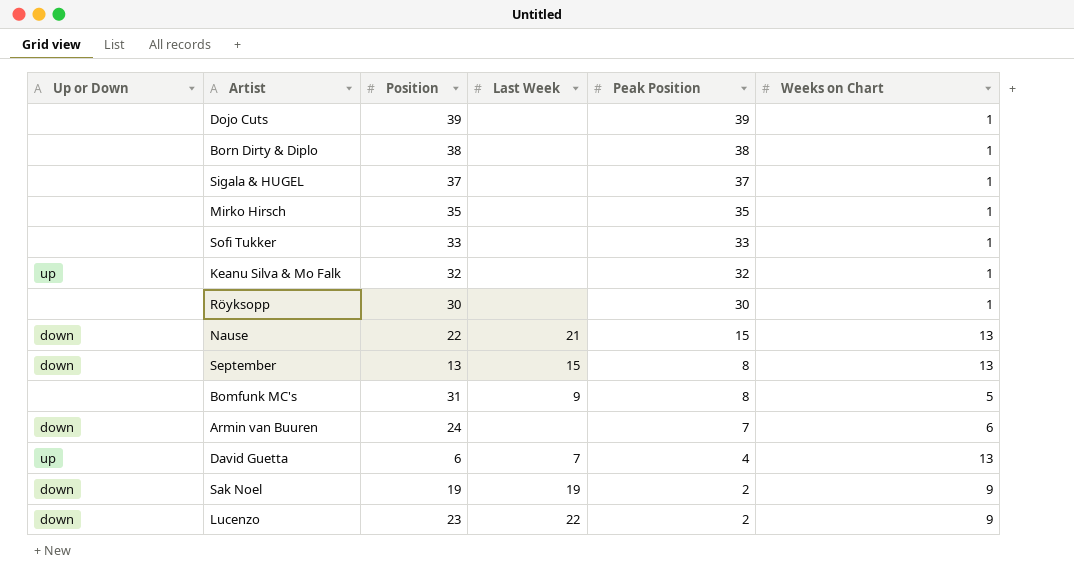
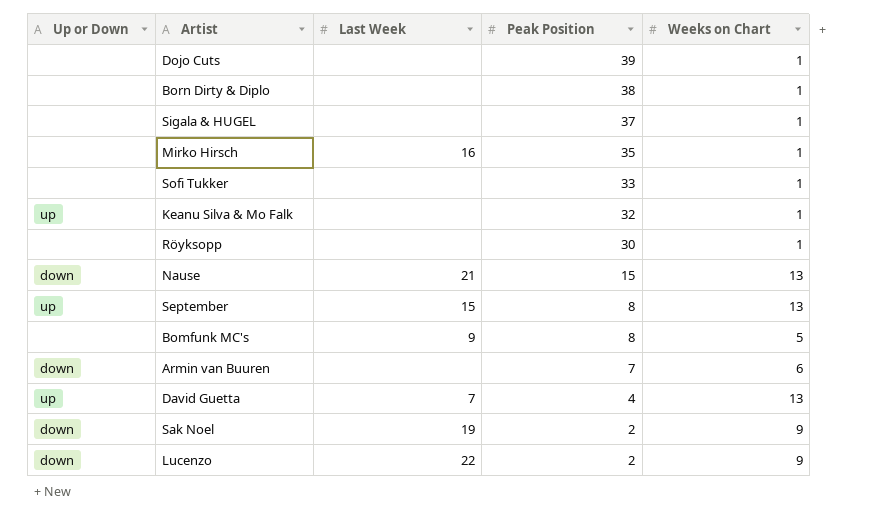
column Position | position: 3 -> none
Mirko Hirsch | Last Week: none -> 16
September | Up or Down: down -> up

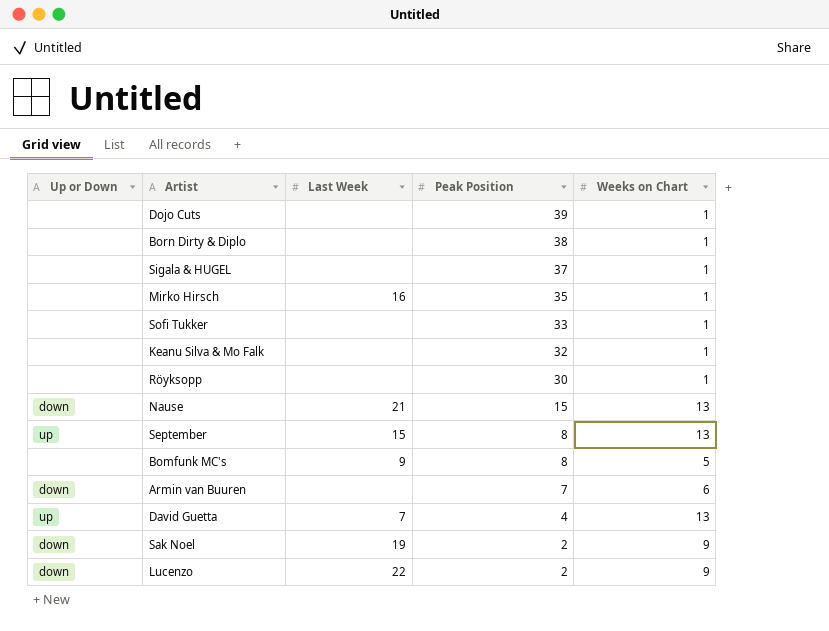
Keanu Silva & Mo Falk | Up or Down: up -> none

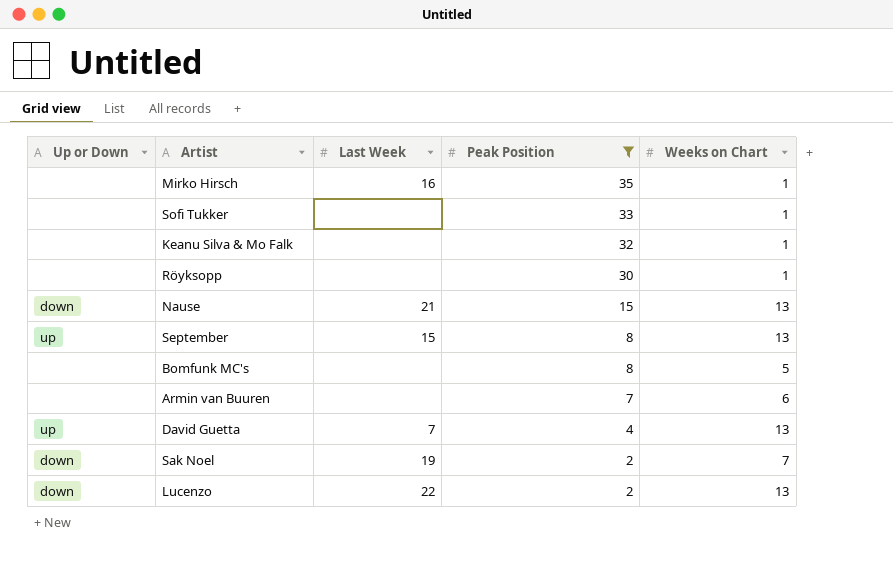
filter: none -> Peak Position <= 35
Bomfunk MC's | Last Week: 9 -> none
Armin van Buuren | Up or Down: down -> none
Sak Noel | Weeks on Chart: 9 -> 7
Lucenzo | Weeks on Chart: 9 -> 13

